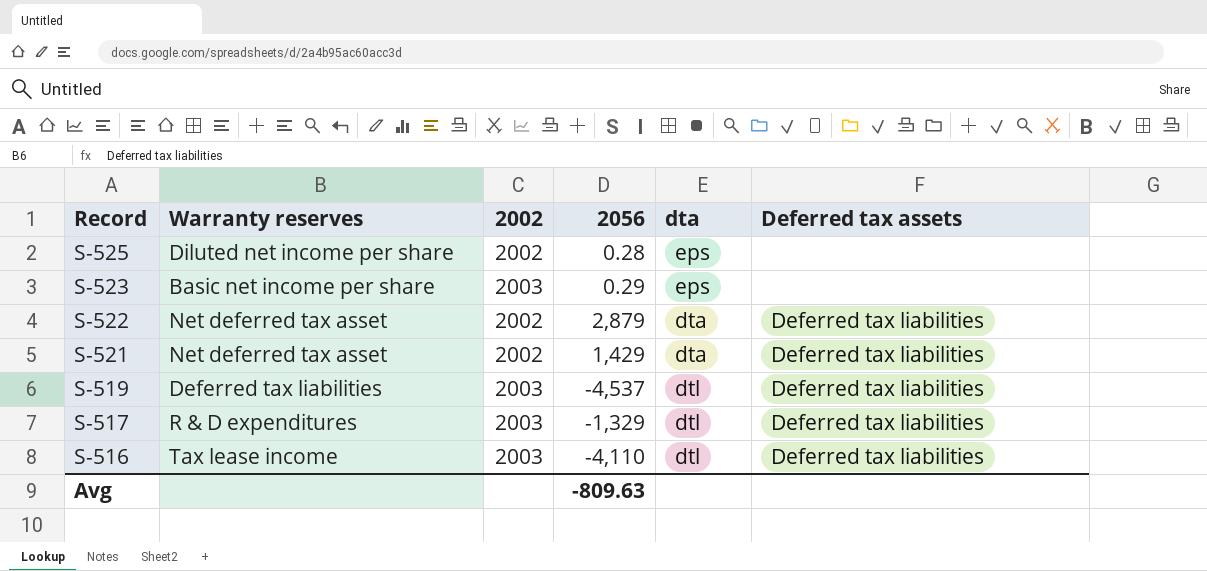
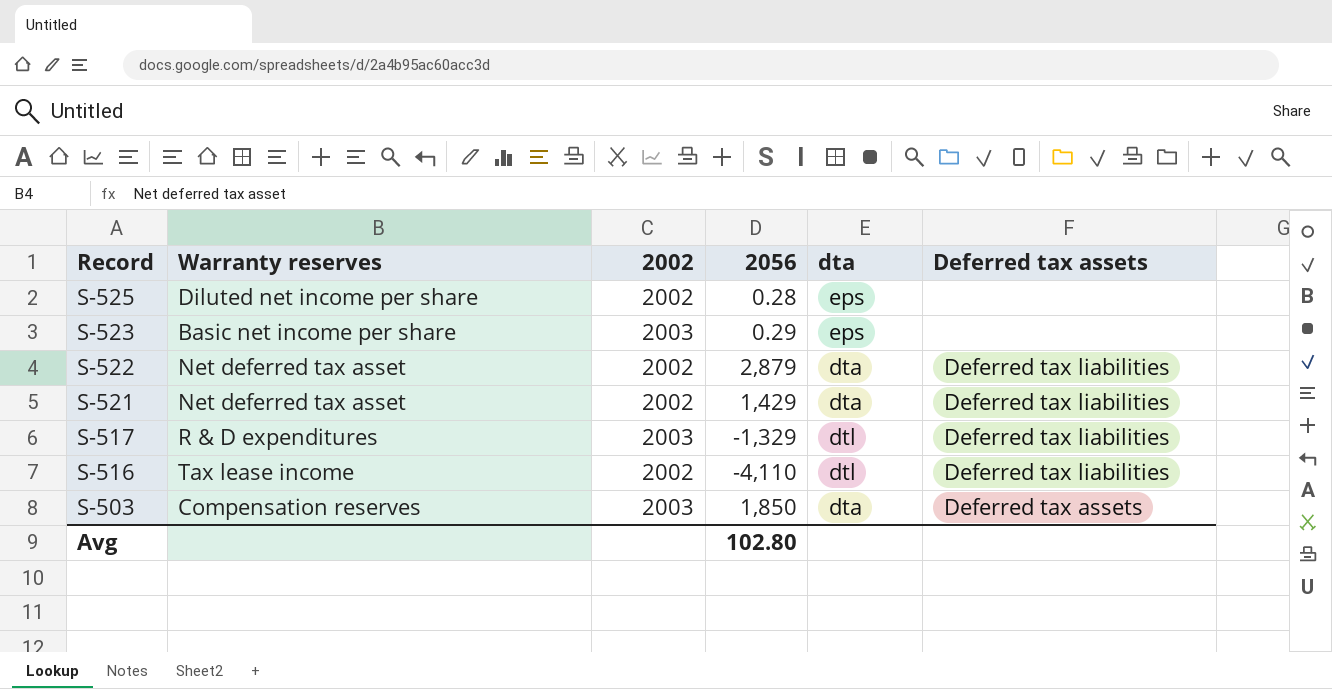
row S-519: Deferred tax liabilities | 2003 | -4,537 | dtl | Deferred tax liabilities -> none
S-516 | 2002: 2003 -> 2002
row S-503: none -> Compensation reserves | 2003 | 1,850 | dta | Deferred tax assets
Avg | 2056: -809.63 -> 102.80

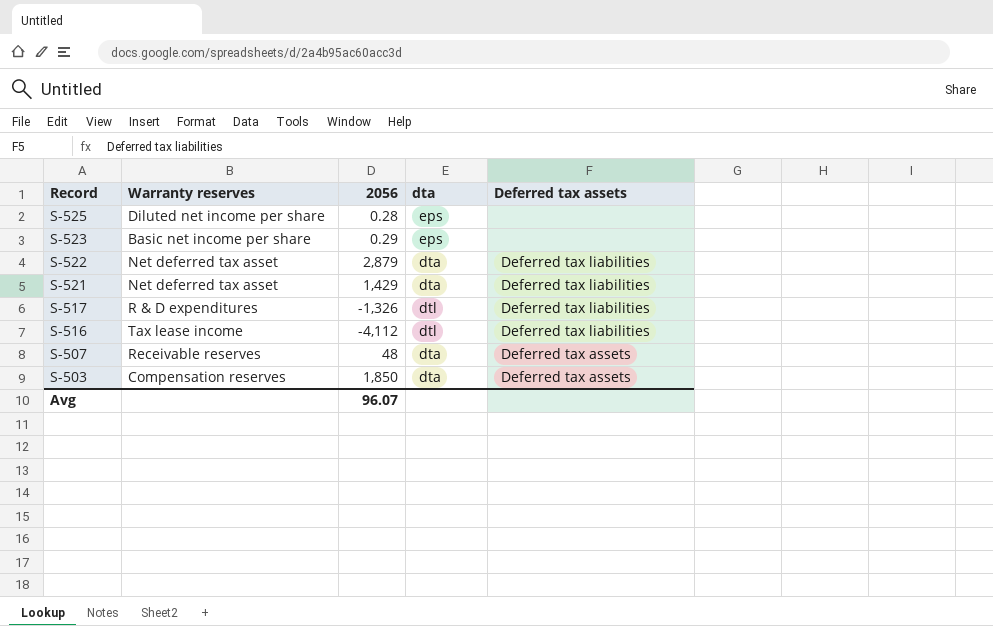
column 2002 | position: 3 -> none
S-517 | 2056: -1,329 -> -1,326
S-516 | 2056: -4,110 -> -4,112
row S-507: none -> Receivable reserves | 48 | dta | Deferred tax assets
Avg | 2056: 102.80 -> 96.07

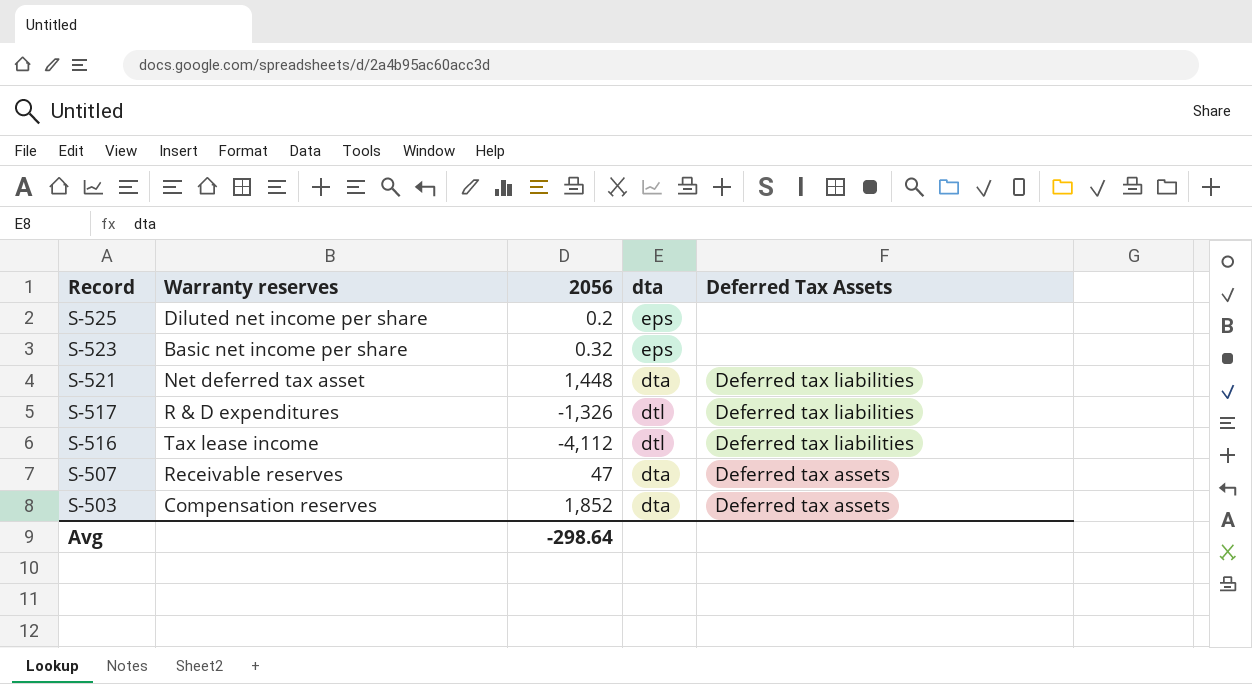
column name: Deferred tax assets -> Deferred Tax Assets
row S-522: Net deferred tax asset | 2,879 | dta | Deferred tax liabilities -> none
S-525 | 2056: 0.28 -> 0.2
S-523 | 2056: 0.29 -> 0.32
S-521 | 2056: 1,429 -> 1,448
S-507 | 2056: 48 -> 47
S-503 | 2056: 1,850 -> 1,852
Avg | 2056: 96.07 -> -298.64

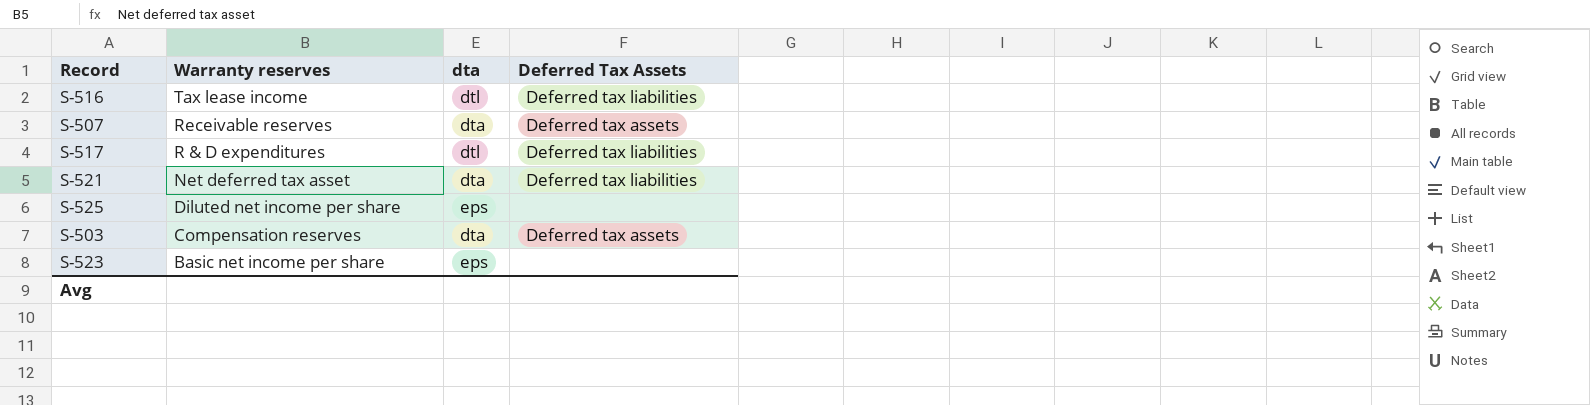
row order: Record descending -> Warranty reserves descending
column 2056 | position: 3 -> none

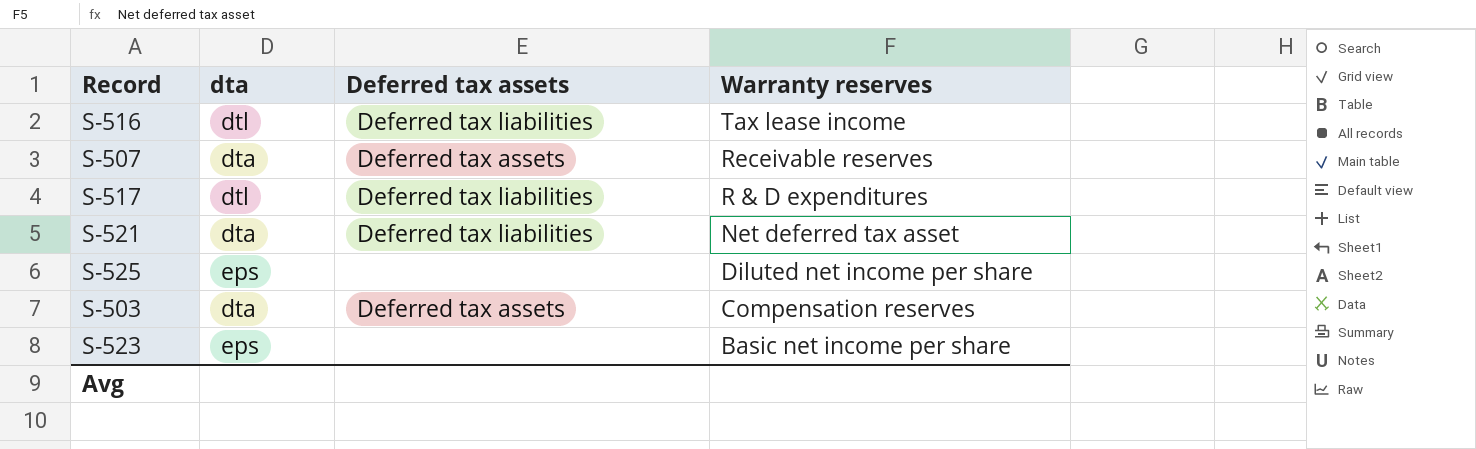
column name: Deferred Tax Assets -> Deferred tax assets
column Warranty reserves | position: 2 -> 4

